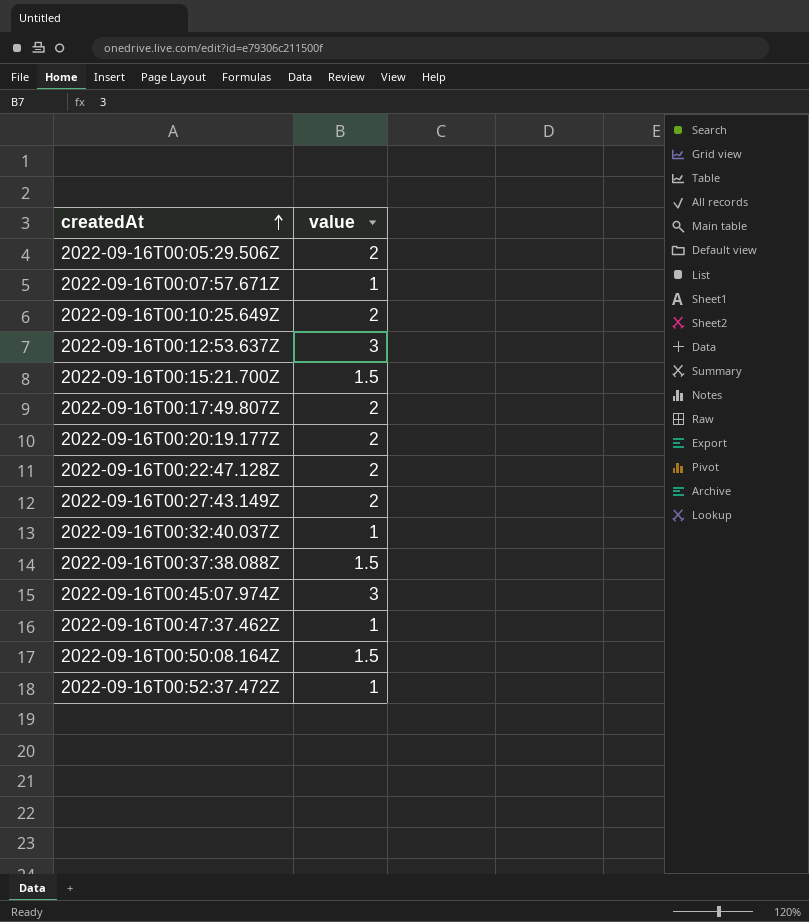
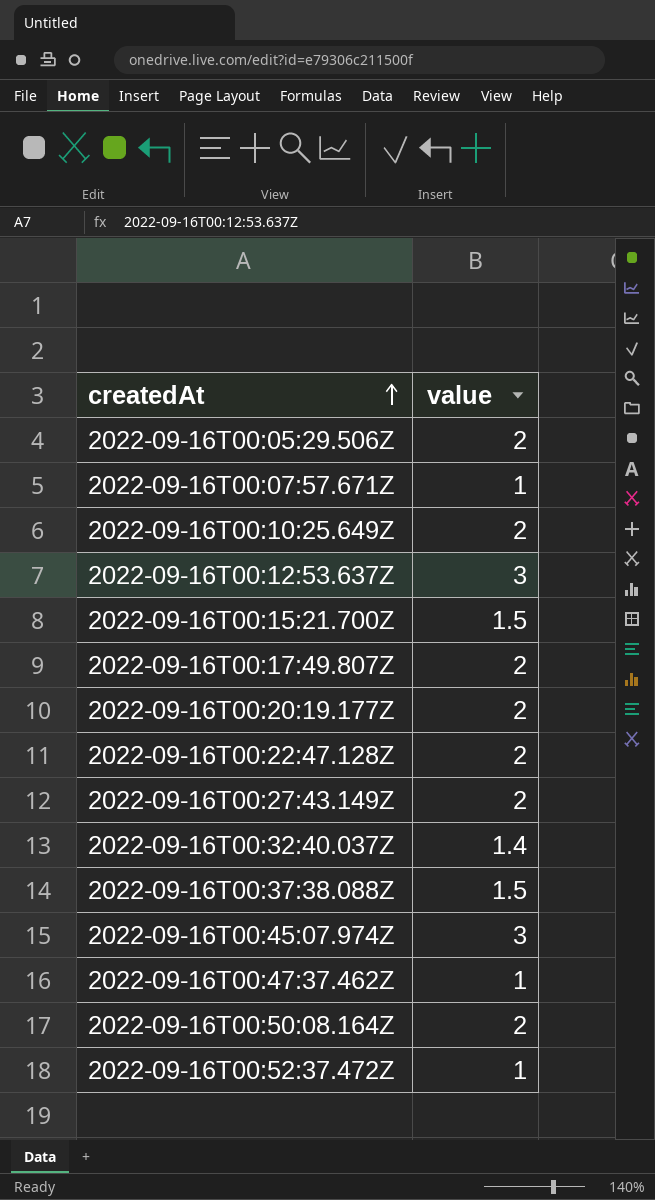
2022-09-16T00:32:40.037Z | value: 1 -> 1.4
2022-09-16T00:50:08.164Z | value: 1.5 -> 2

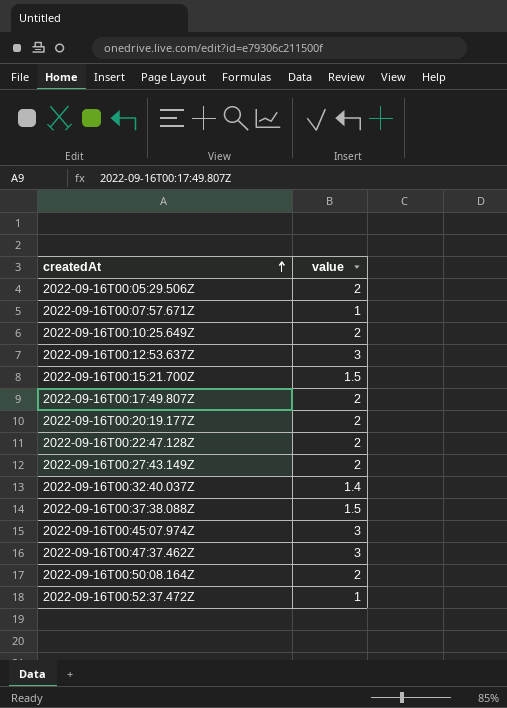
2022-09-16T00:47:37.462Z | value: 1 -> 3

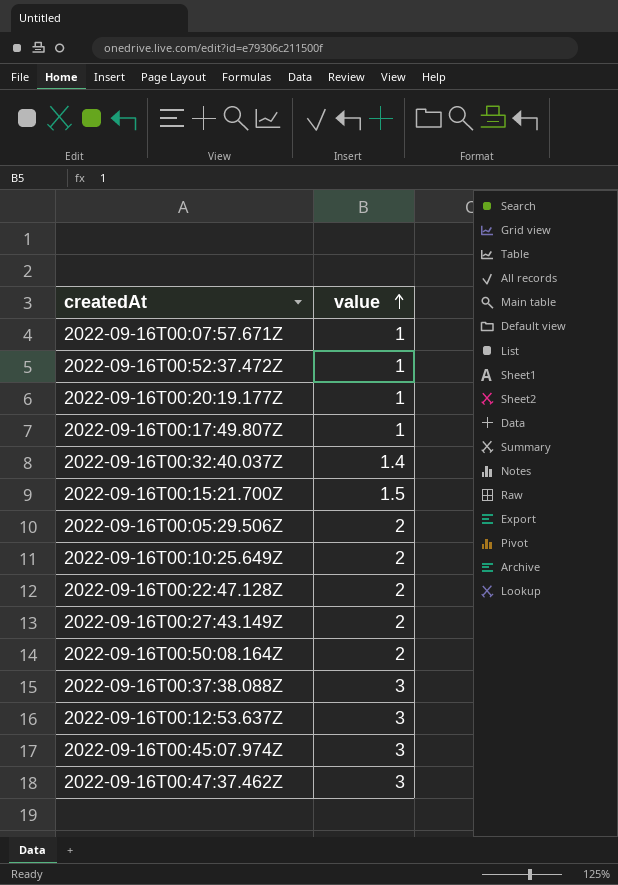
row order: createdAt ascending -> value ascending
2022-09-16T00:20:19.177Z | value: 2 -> 1
2022-09-16T00:17:49.807Z | value: 2 -> 1
2022-09-16T00:37:38.088Z | value: 1.5 -> 3

